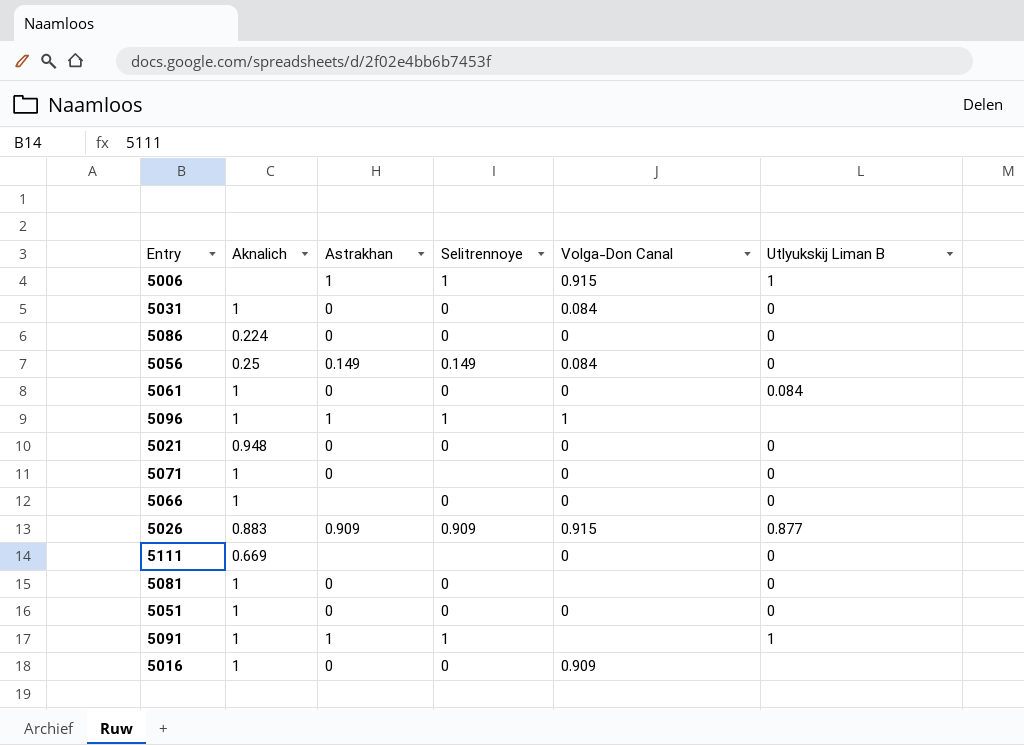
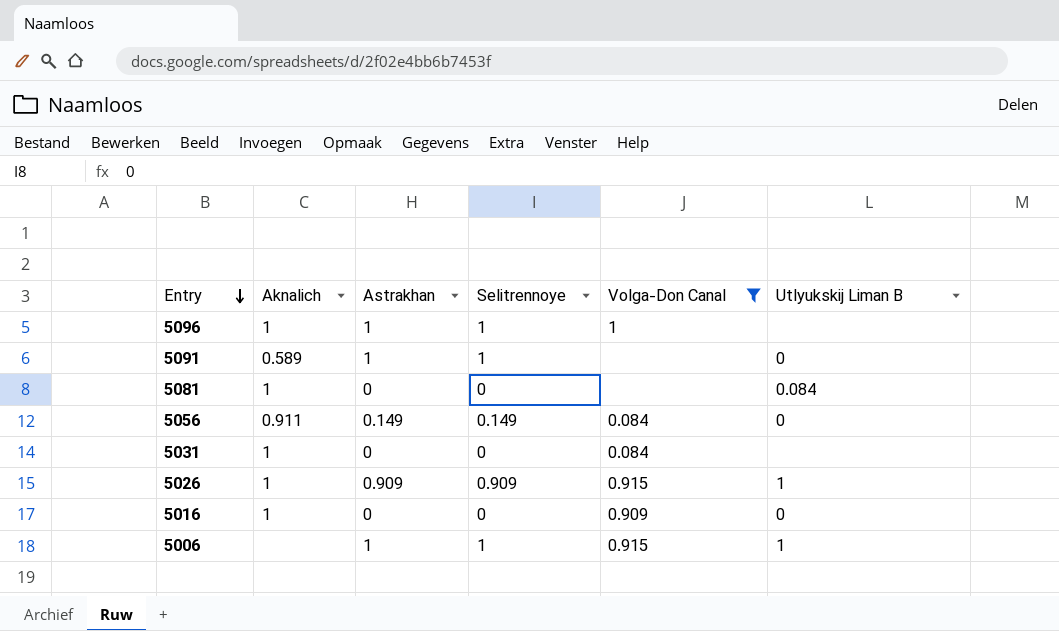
filter: none -> Volga-Don Canal != 0
row order: none -> Entry descending
5091 | Aknalich: 1 -> 0.589
5091 | Utlyukskij Liman B: 1 -> 0
5081 | Utlyukskij Liman B: 0 -> 0.084
5056 | Aknalich: 0.25 -> 0.911
5031 | Utlyukskij Liman B: 0 -> none
5026 | Aknalich: 0.883 -> 1
5026 | Utlyukskij Liman B: 0.877 -> 1
5016 | Utlyukskij Liman B: none -> 0

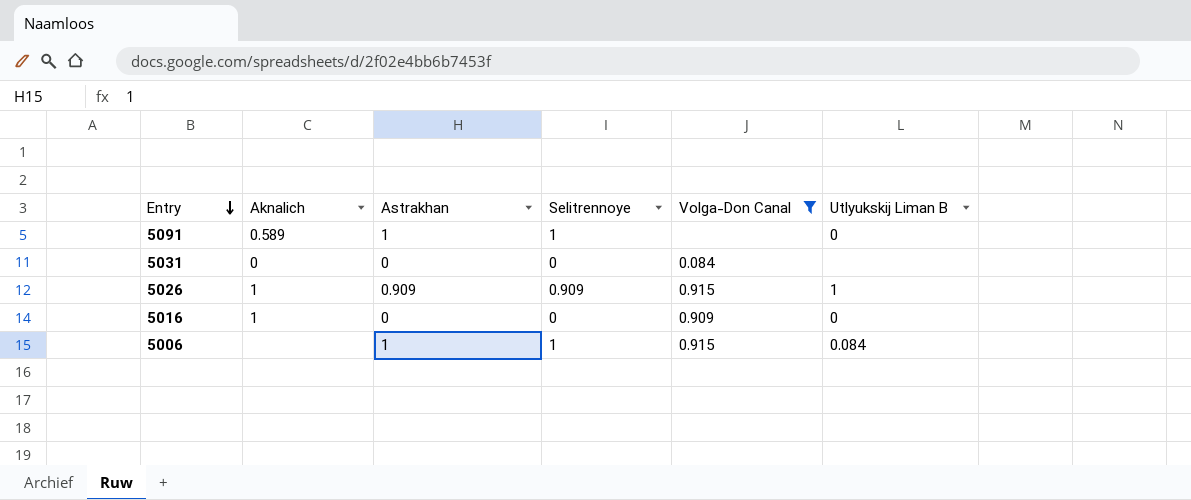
row 5096: 1 | 1 | 1 | 1 | none -> none
row 5081: 1 | 0 | 0 | none | 0.084 -> none
row 5056: 0.911 | 0.149 | 0.149 | 0.084 | 0 -> none
5031 | Aknalich: 1 -> 0
5006 | Utlyukskij Liman B: 1 -> 0.084

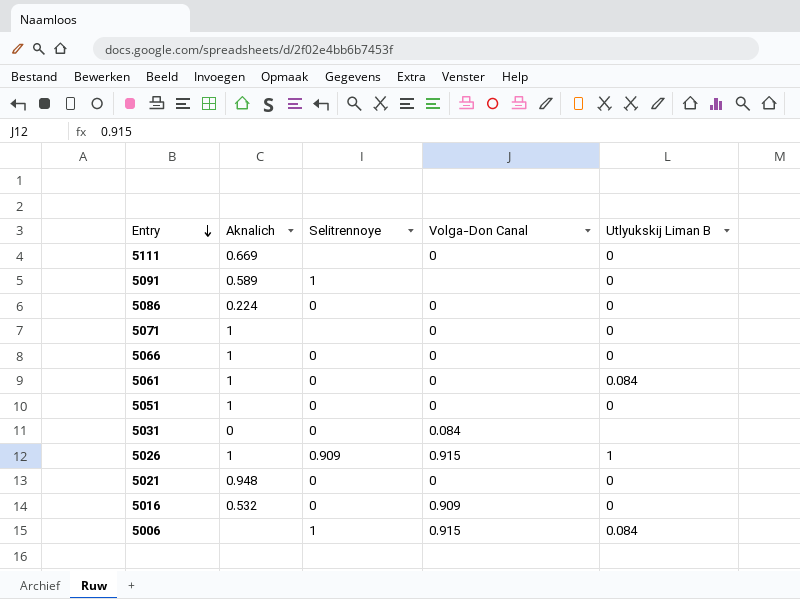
filter: Volga-Don Canal != 0 -> none
column Astrakhan | position: 3 -> none
5016 | Aknalich: 1 -> 0.532

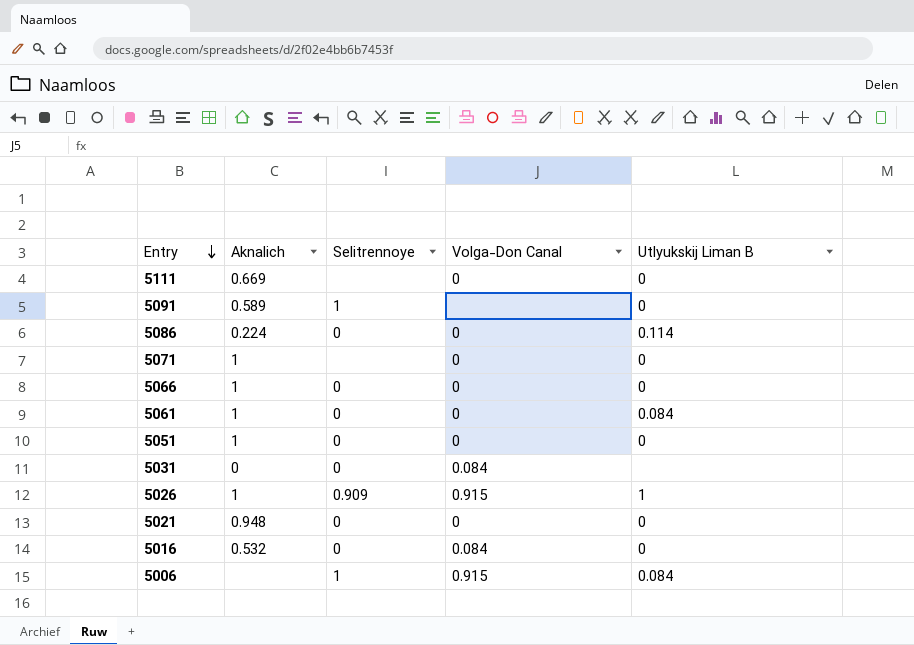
5086 | Utlyukskij Liman B: 0 -> 0.114
5016 | Volga-Don Canal: 0.909 -> 0.084

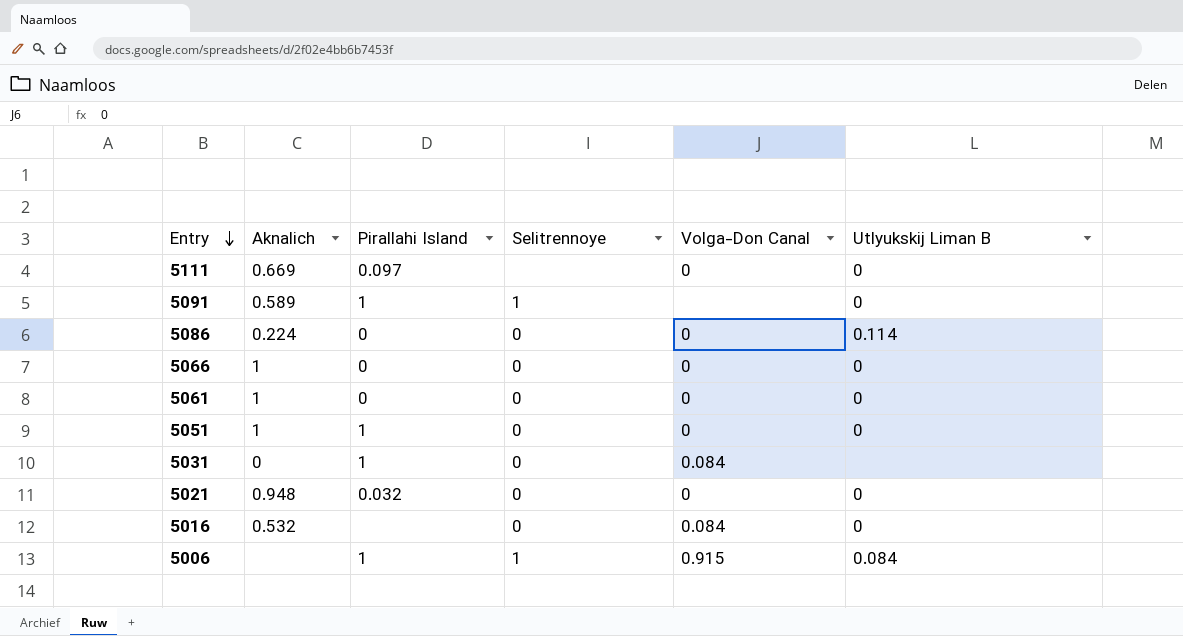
column Pirallahi Island | position: none -> 3
row 5071: 1 | none | 0 | 0 -> none
row 5026: 1 | 0.909 | 0.915 | 1 -> none
5061 | Utlyukskij Liman B: 0.084 -> 0

